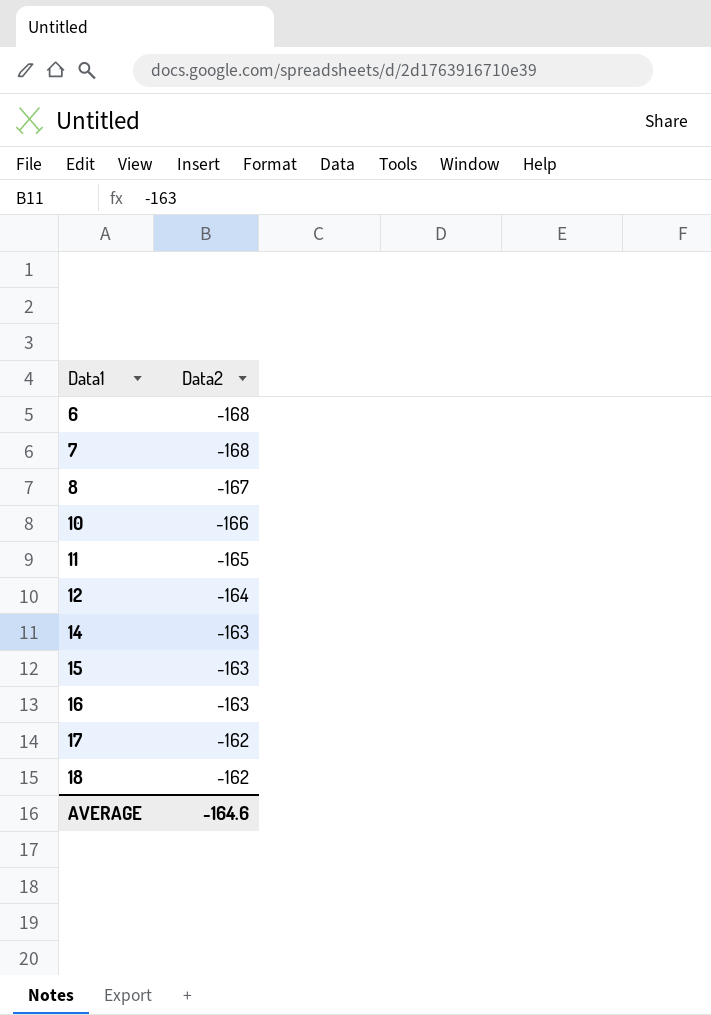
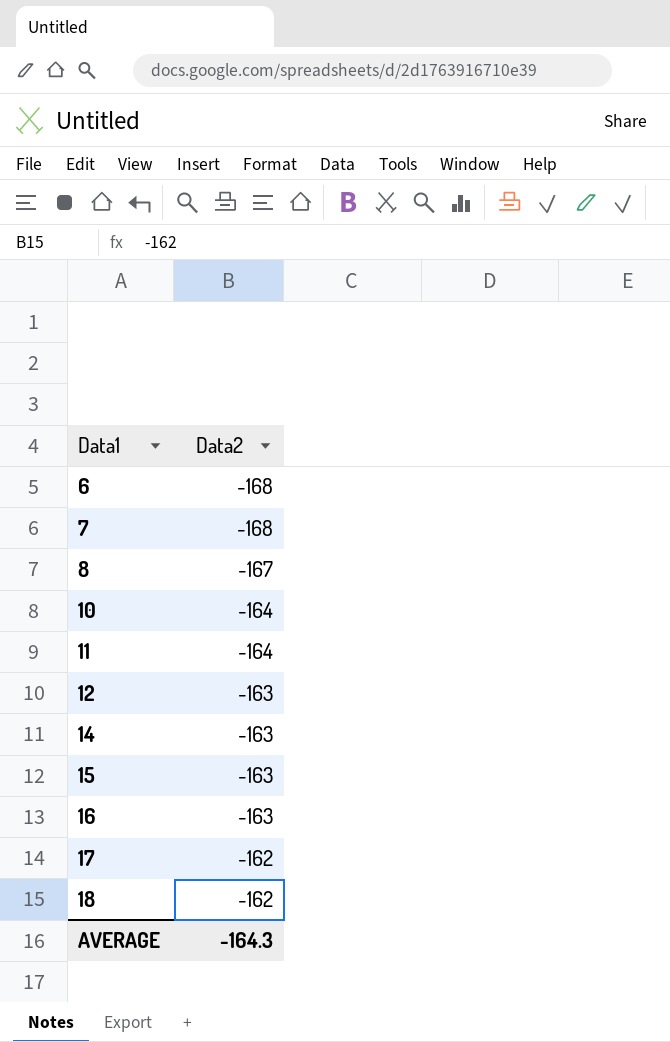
10 | Data2: -166 -> -164
11 | Data2: -165 -> -164
12 | Data2: -164 -> -163
AVERAGE | Data2: -164.6 -> -164.3

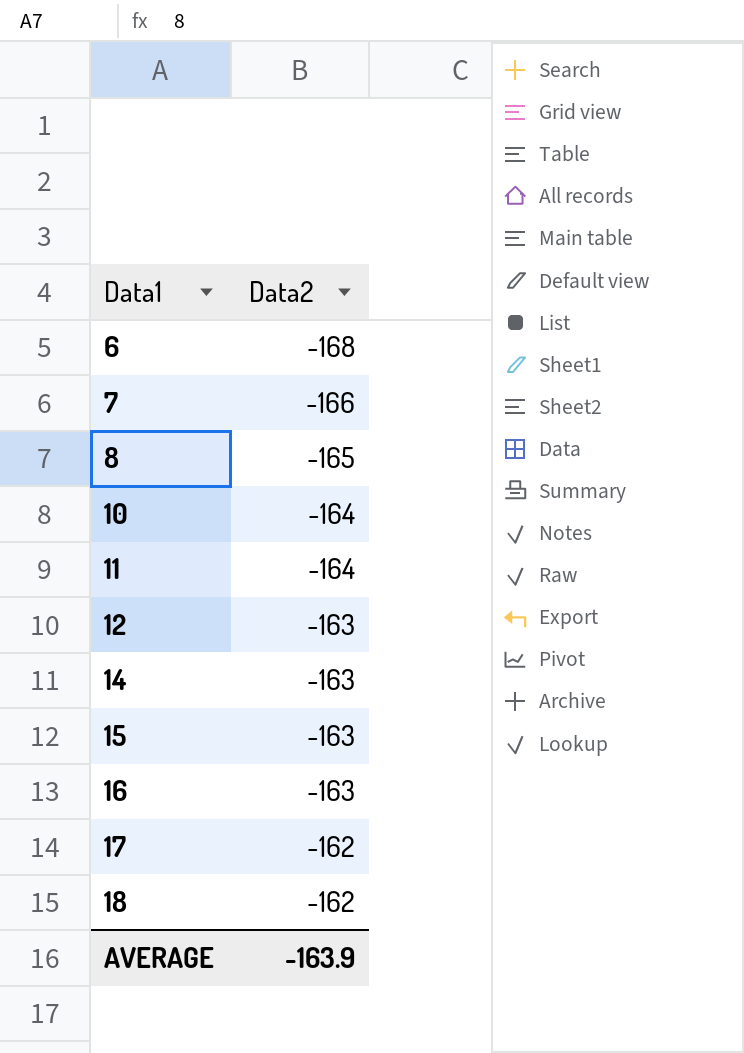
7 | Data2: -168 -> -166
8 | Data2: -167 -> -165
AVERAGE | Data2: -164.3 -> -163.9

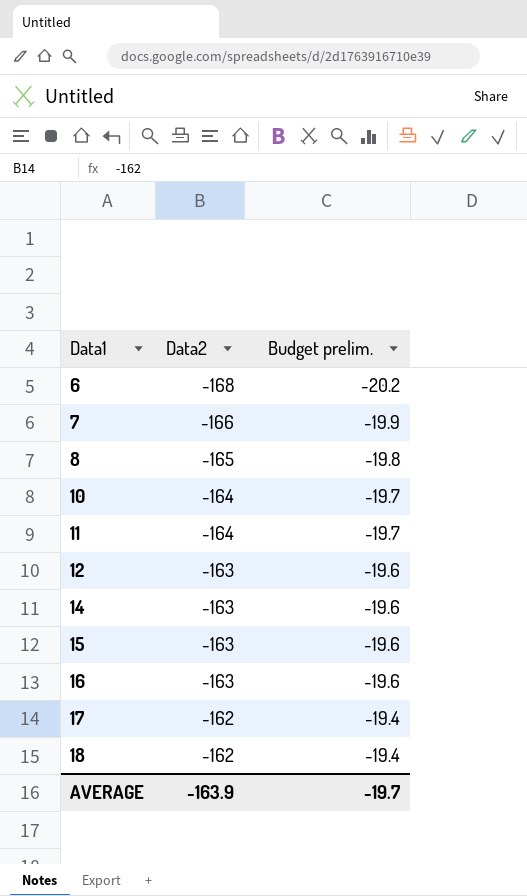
column Budget prelim. | formula: none -> [Data2] * 0.12

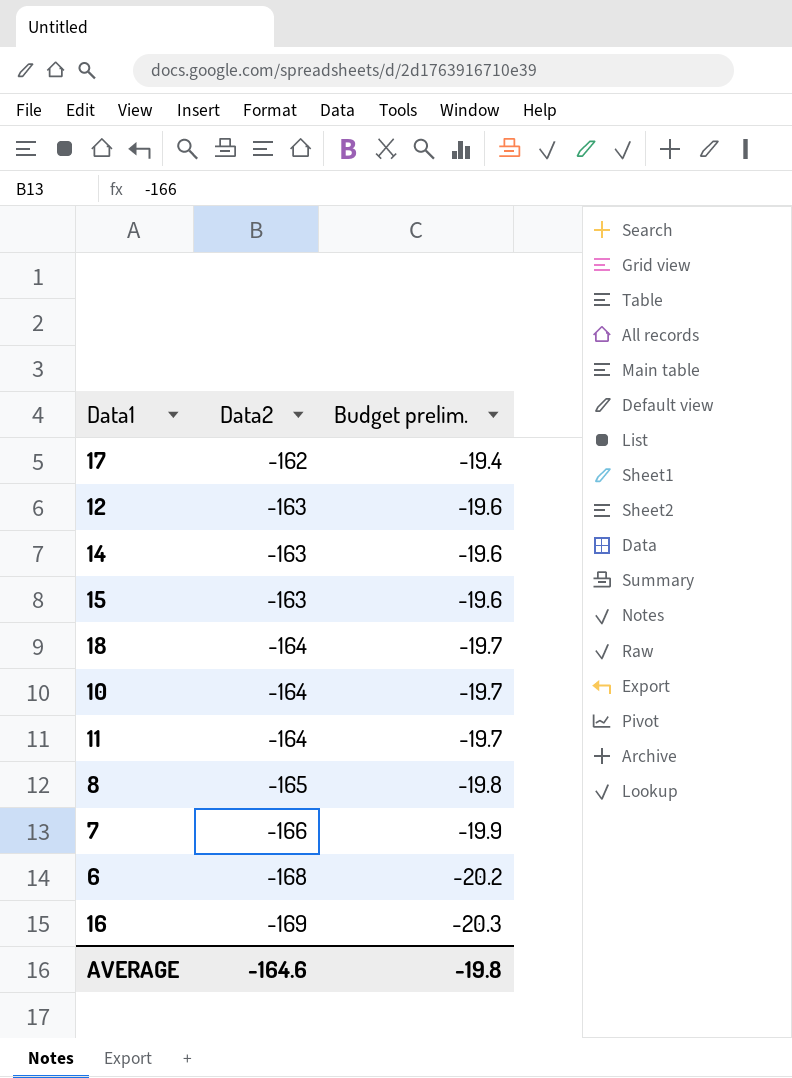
row order: Data1 ascending -> Data2 descending
18 | Data2: -162 -> -164
18 | Budget prelim.: -19.4 -> -19.7
16 | Data2: -163 -> -169
16 | Budget prelim.: -19.6 -> -20.3
AVERAGE | Data2: -163.9 -> -164.6
AVERAGE | Budget prelim.: -19.7 -> -19.8

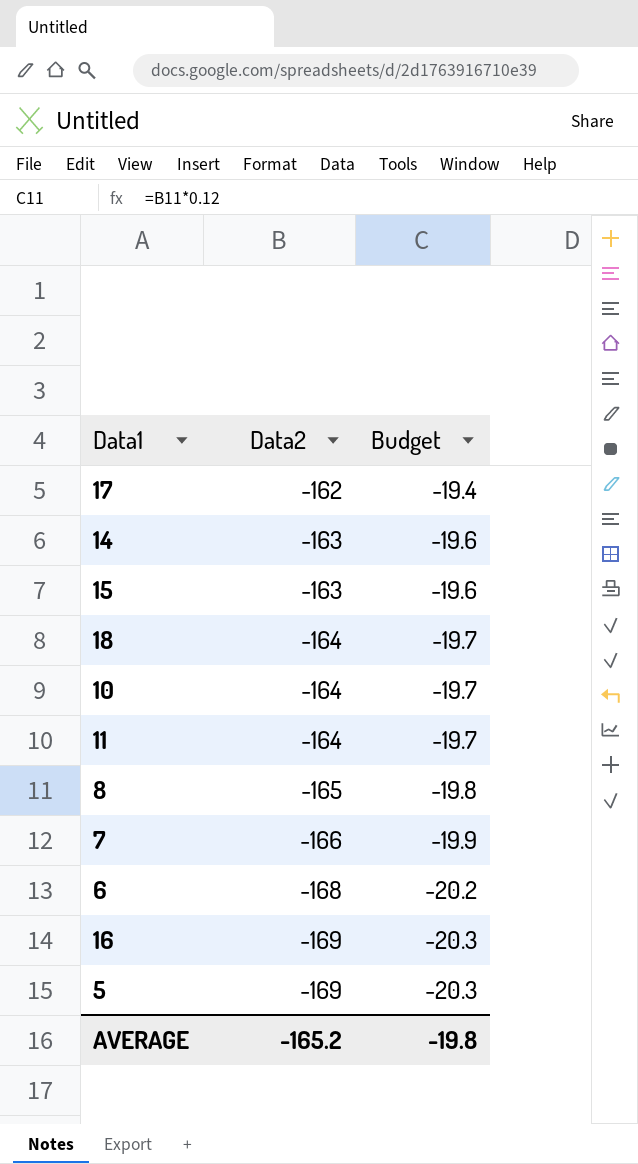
column name: Budget prelim. -> Budget
row 12: -163 | -19.6 -> none
row 5: none -> -169 | -20.3
AVERAGE | Data2: -164.6 -> -165.2

